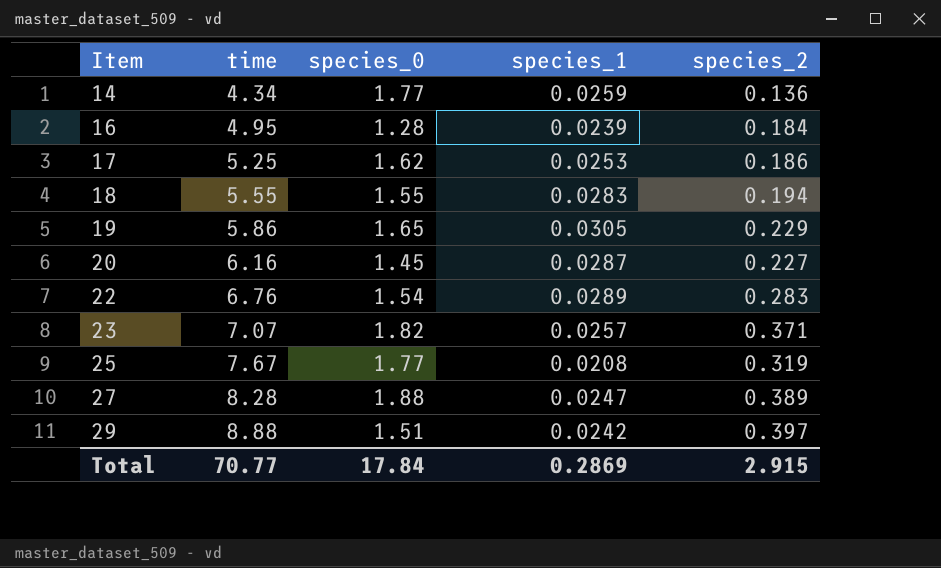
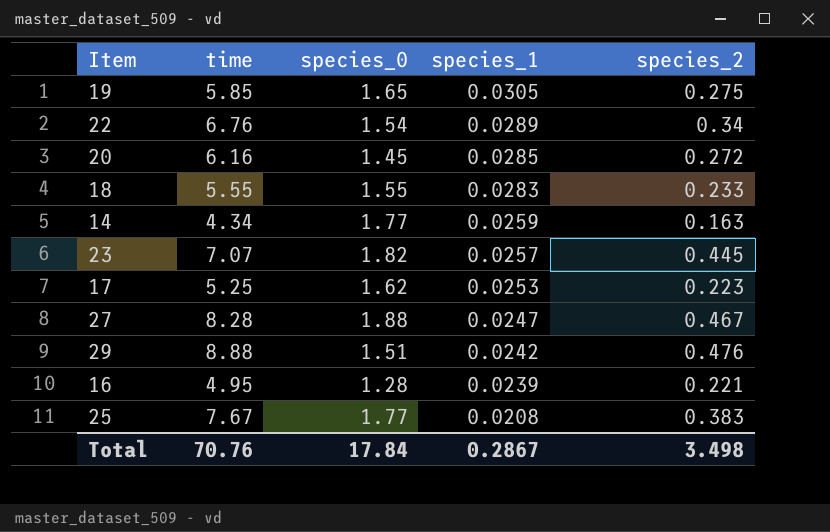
row order: Item ascending -> species_1 descending
19 | time: 5.86 -> 5.85
19 | species_2: 0.229 -> 0.275
22 | species_2: 0.283 -> 0.34
20 | species_1: 0.0287 -> 0.0285
20 | species_2: 0.227 -> 0.272
18 | species_2: 0.194 -> 0.233
14 | species_2: 0.136 -> 0.163
23 | species_2: 0.371 -> 0.445
17 | species_2: 0.186 -> 0.223
27 | species_2: 0.389 -> 0.467
29 | species_2: 0.397 -> 0.476
16 | species_2: 0.184 -> 0.221
25 | species_2: 0.319 -> 0.383
Total | time: 70.77 -> 70.76
Total | species_1: 0.2869 -> 0.2867
Total | species_2: 2.915 -> 3.498

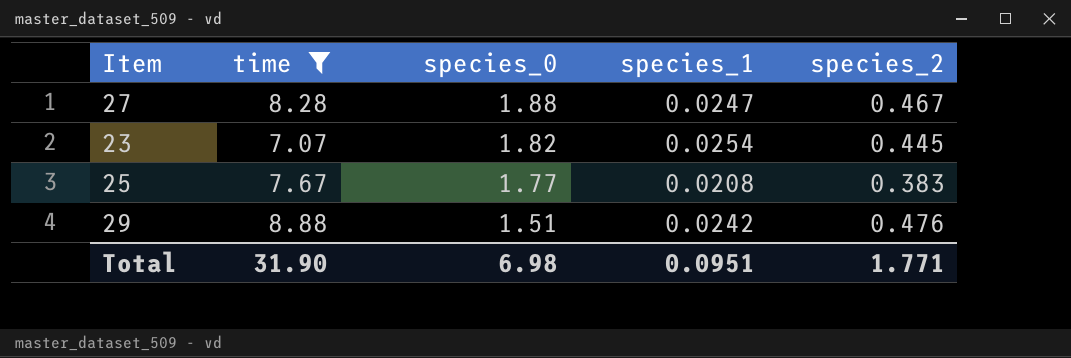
filter: none -> time >= 7.07
row order: species_1 descending -> species_0 descending
23 | species_1: 0.0257 -> 0.0254
Total | time: 70.76 -> 31.90
Total | species_0: 17.84 -> 6.98
Total | species_1: 0.2867 -> 0.0951
Total | species_2: 3.498 -> 1.771

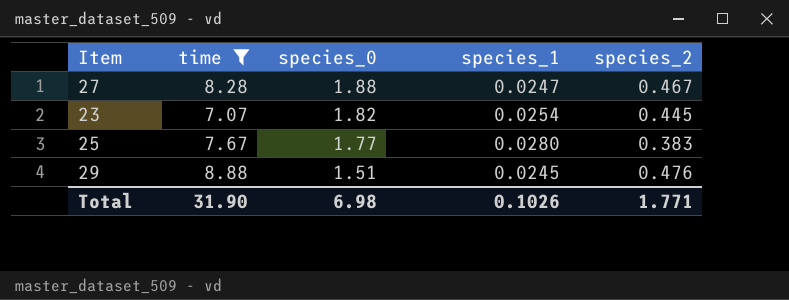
25 | species_1: 0.0208 -> 0.0280
29 | species_1: 0.0242 -> 0.0245
Total | species_1: 0.0951 -> 0.1026

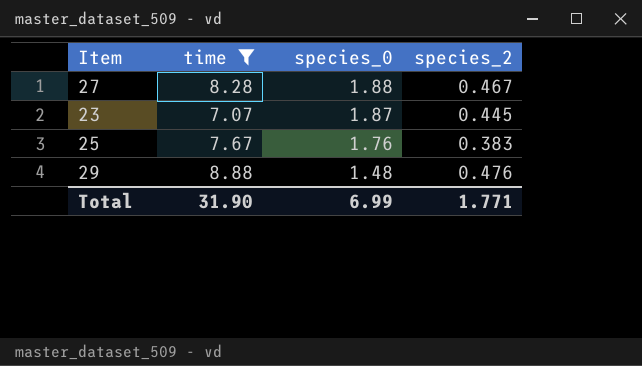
column species_1 | position: 4 -> none
23 | species_0: 1.82 -> 1.87
25 | species_0: 1.77 -> 1.76
29 | species_0: 1.51 -> 1.48
Total | species_0: 6.98 -> 6.99

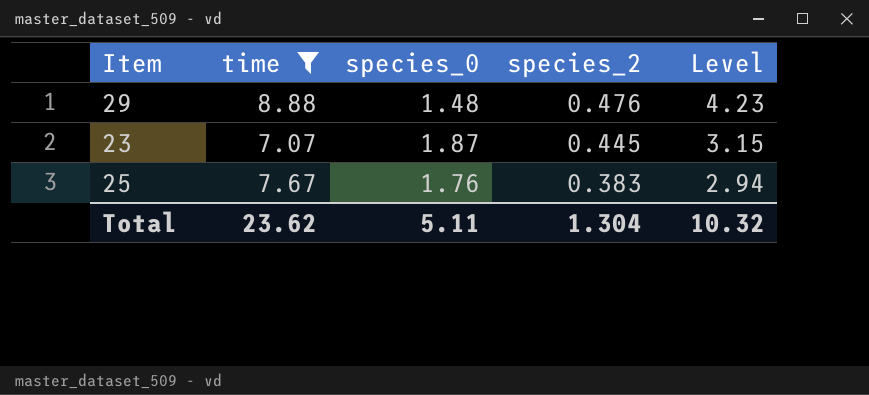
row order: species_0 descending -> species_2 descending
column Level | formula: none -> [time] * [species_2]
row 27: 8.28 | 1.88 | 0.467 -> none
Total | time: 31.90 -> 23.62
Total | species_0: 6.99 -> 5.11
Total | species_2: 1.771 -> 1.304

